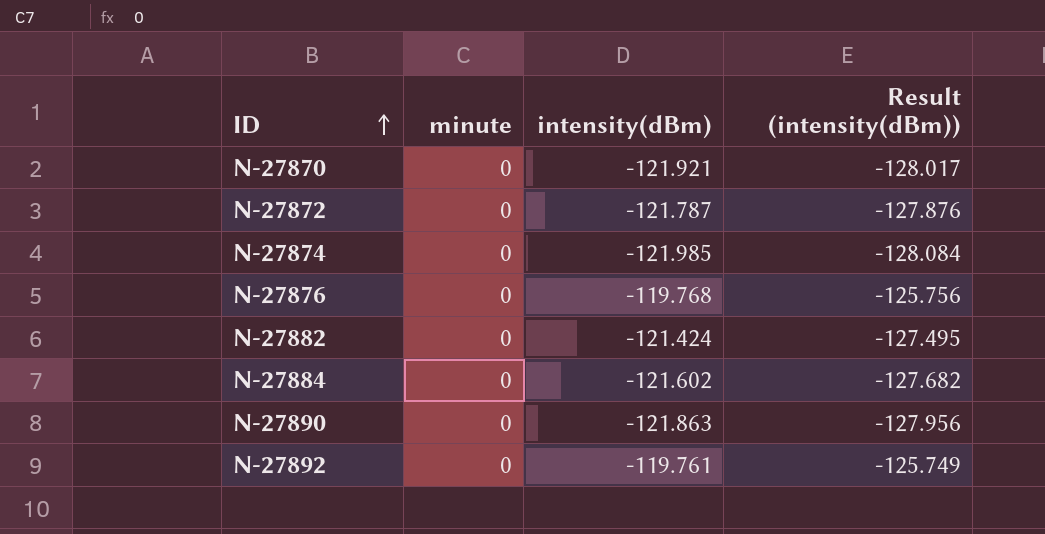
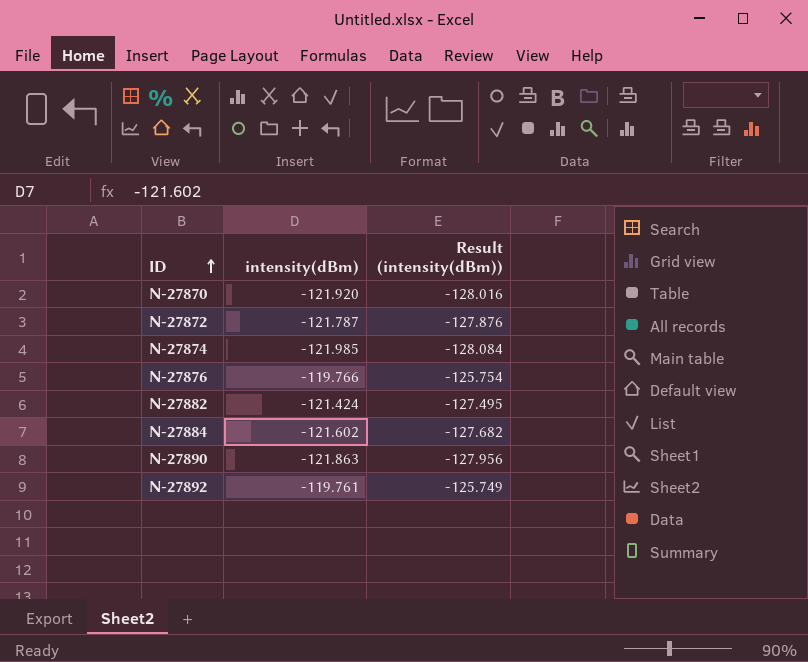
column minute | position: 2 -> none
N-27870 | intensity(dBm): -121.921 -> -121.920
N-27870 | Result (intensity(dBm)): -128.017 -> -128.016
N-27876 | intensity(dBm): -119.768 -> -119.766
N-27876 | Result (intensity(dBm)): -125.756 -> -125.754

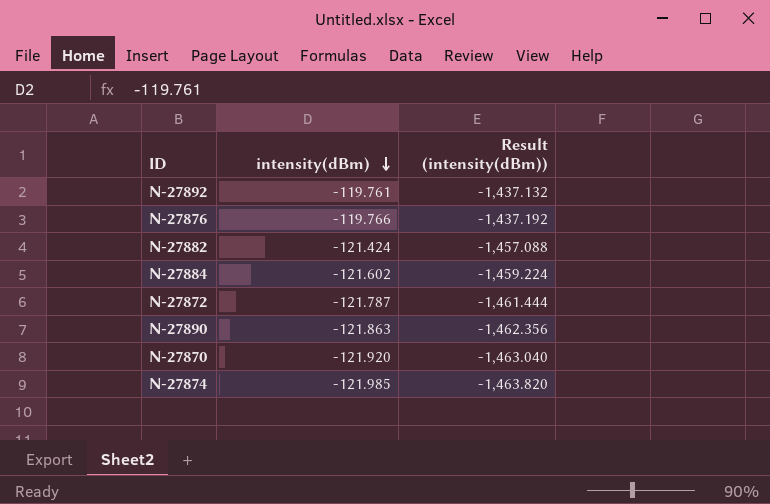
row order: ID ascending -> intensity(dBm) descending
column Result (intensity(dBm)) | formula: [intensity(dBm)] * 1.05 -> [intensity(dBm)] * 12

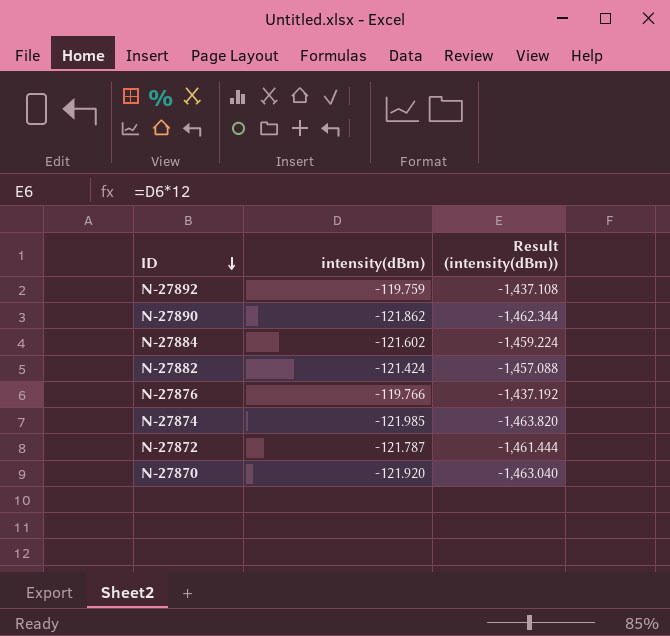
row order: intensity(dBm) descending -> ID descending
N-27892 | intensity(dBm): -119.761 -> -119.759
N-27892 | Result (intensity(dBm)): -1,437.132 -> -1,437.108
N-27890 | intensity(dBm): -121.863 -> -121.862
N-27890 | Result (intensity(dBm)): -1,462.356 -> -1,462.344

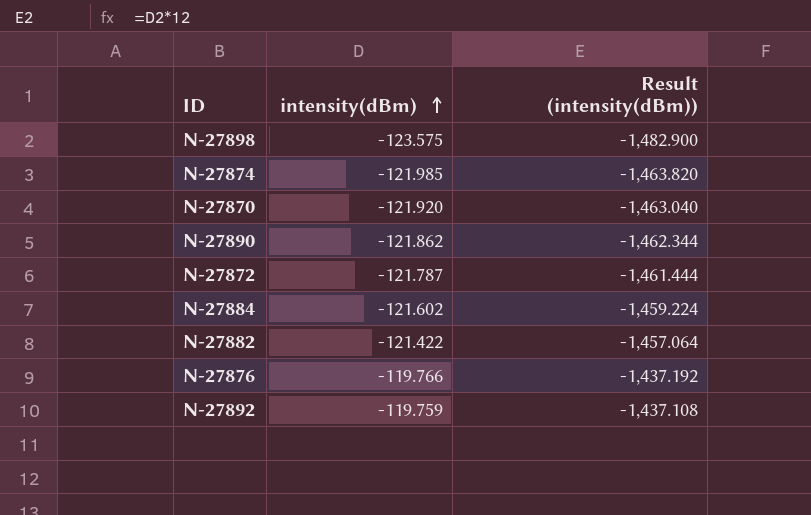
row order: ID descending -> intensity(dBm) ascending
row N-27898: none -> -123.575 | -1,482.900
N-27882 | intensity(dBm): -121.424 -> -121.422
N-27882 | Result (intensity(dBm)): -1,457.088 -> -1,457.064

